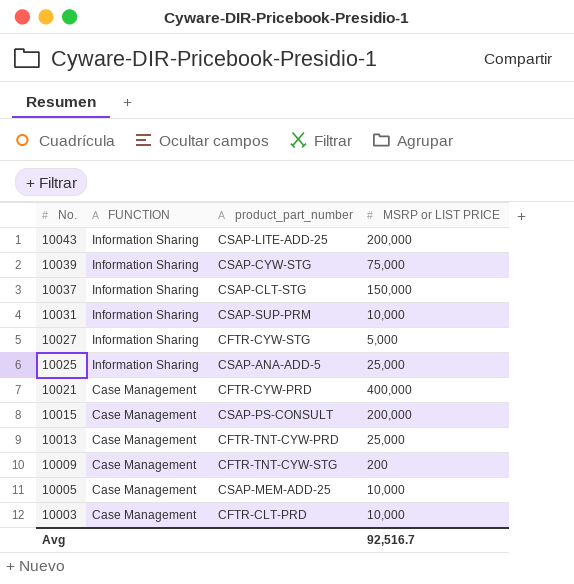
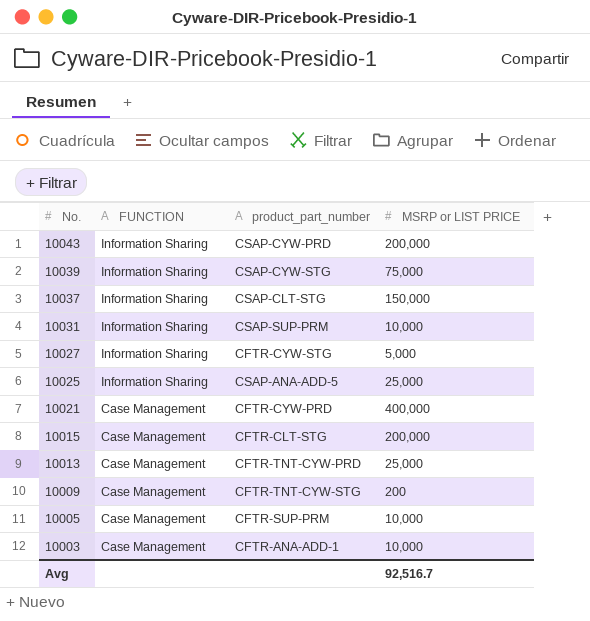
10043 | product_part_number: CSAP-LITE-ADD-25 -> CSAP-CYW-PRD
10015 | product_part_number: CSAP-PS-CONSULT -> CFTR-CLT-STG
10005 | product_part_number: CSAP-MEM-ADD-25 -> CFTR-SUP-PRM
10003 | product_part_number: CFTR-CLT-PRD -> CFTR-ANA-ADD-1

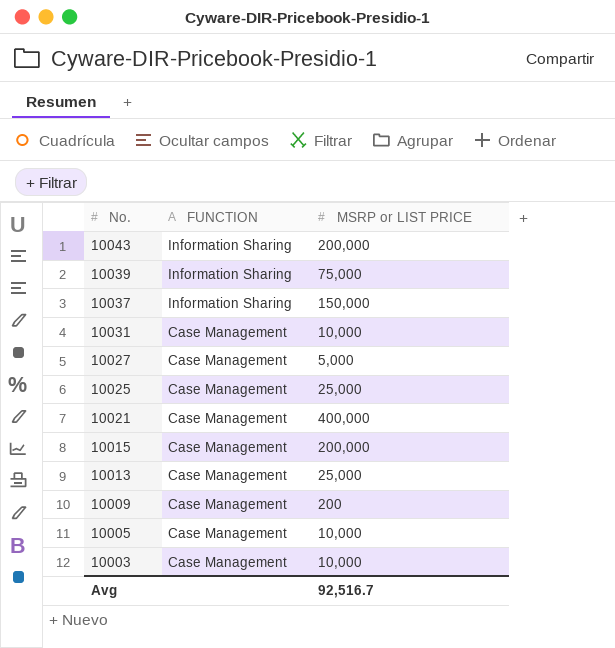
column product_part_number | position: 3 -> none
10031 | FUNCTION: Information Sharing -> Case Management
10027 | FUNCTION: Information Sharing -> Case Management
10025 | FUNCTION: Information Sharing -> Case Management

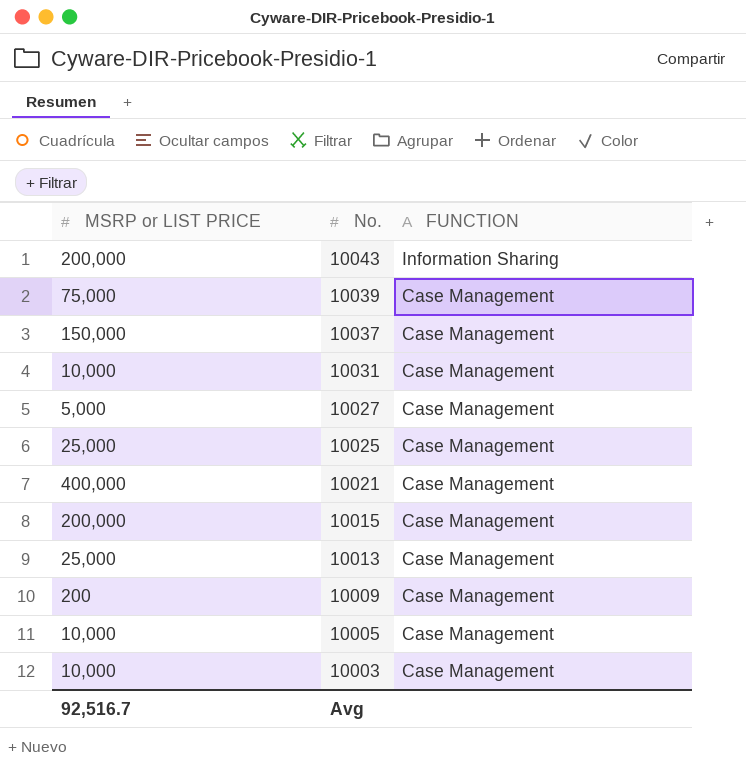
column MSRP or LIST PRICE | position: 3 -> 1
10039 | FUNCTION: Information Sharing -> Case Management
10037 | FUNCTION: Information Sharing -> Case Management

